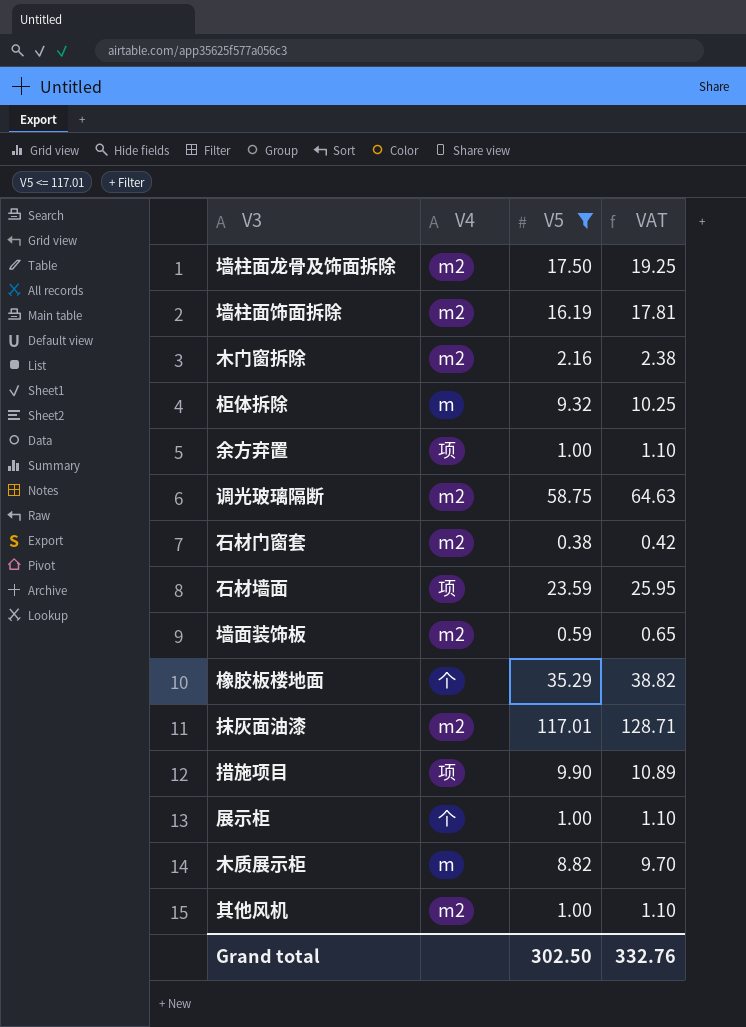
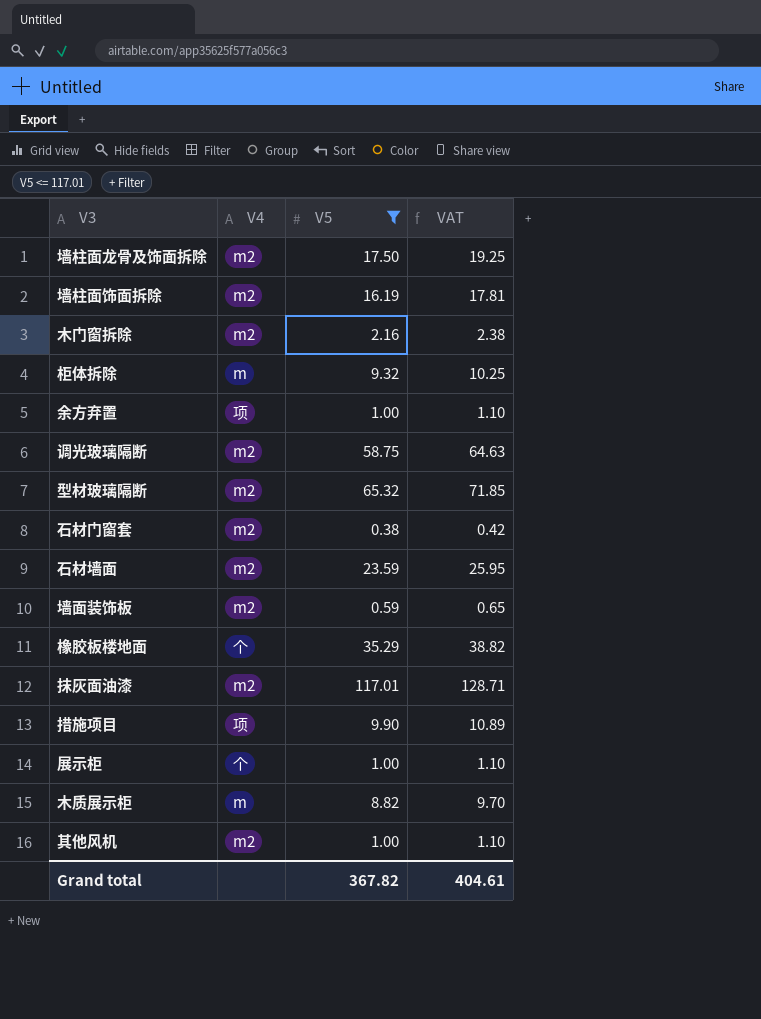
row 型材玻璃隔断: none -> m2 | 65.32 | 71.85
石材墙面 | V4: 项 -> m2
Grand total | V5: 302.50 -> 367.82
Grand total | VAT: 332.76 -> 404.61

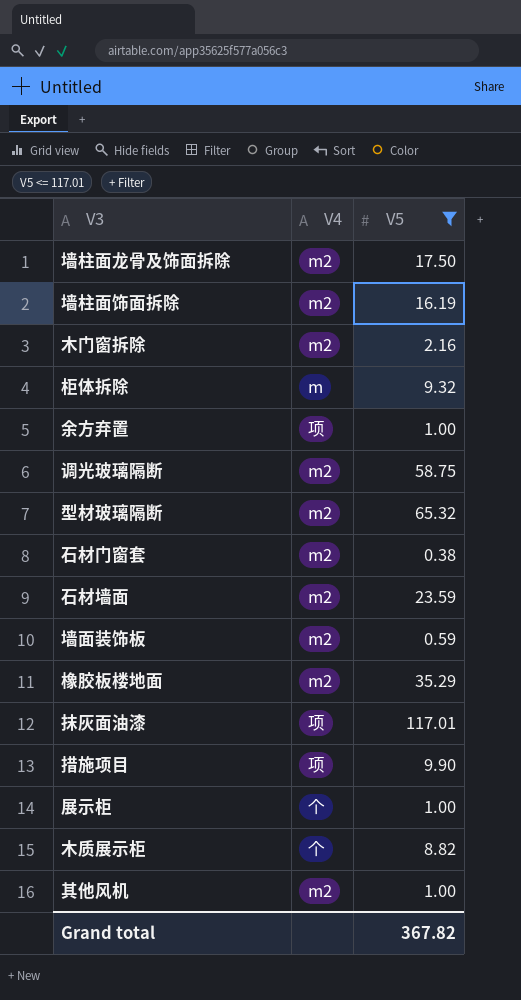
column VAT | formula: [V5] * 1.1 -> none
橡胶板楼地面 | V4: 个 -> m2
抹灰面油漆 | V4: m2 -> 项
木质展示柜 | V4: m -> 个

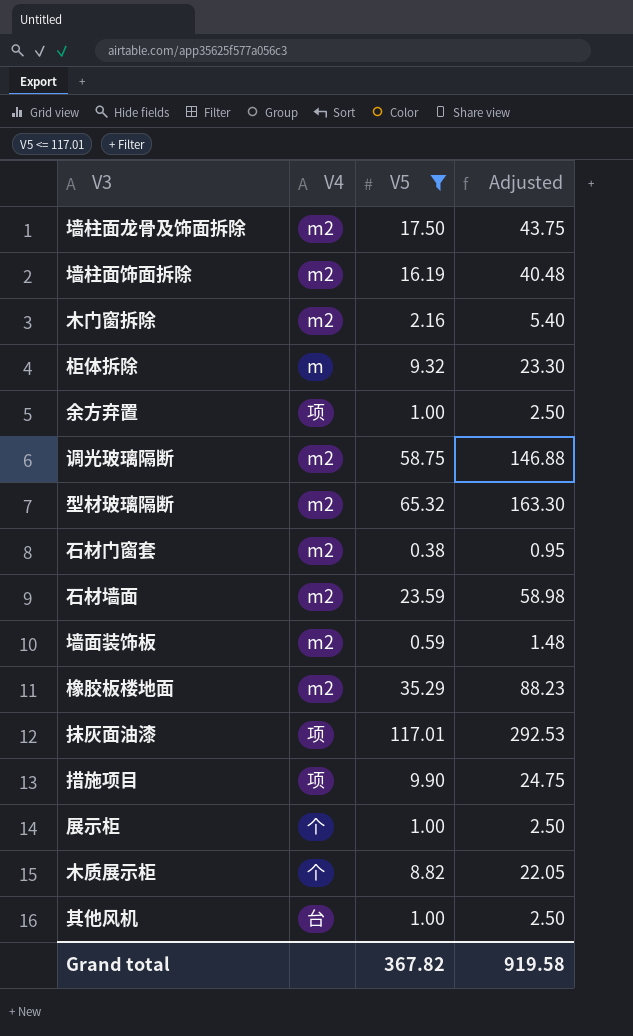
column Adjusted | formula: none -> [V5] * 2.5
其他风机 | V4: m2 -> 台

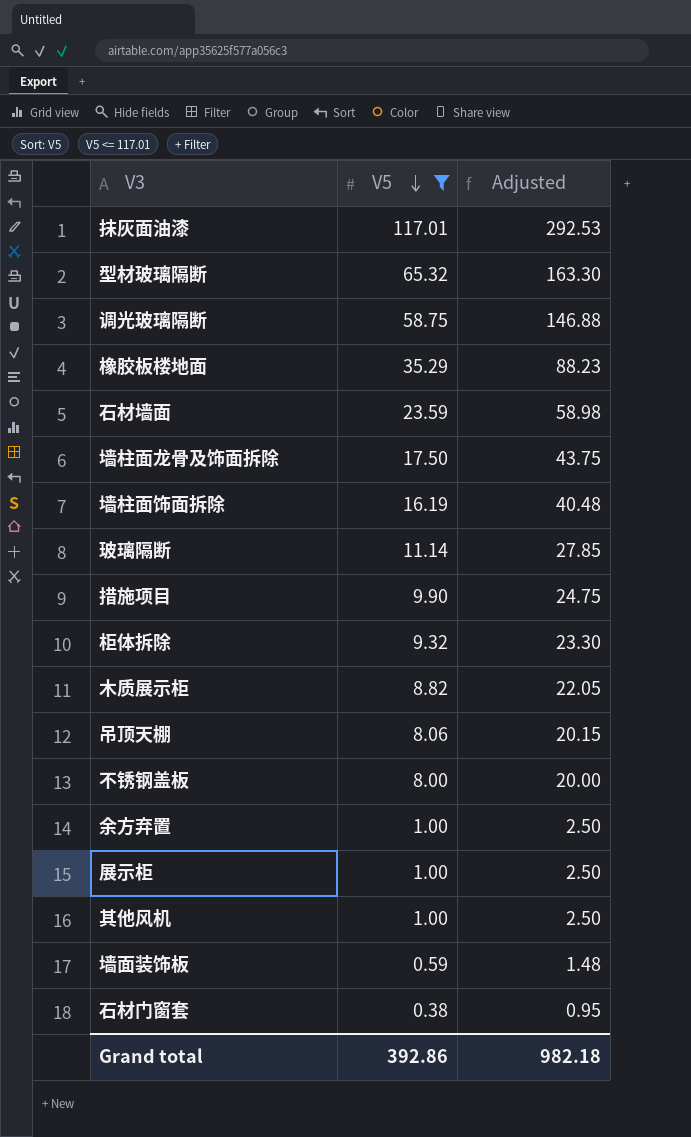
row order: none -> V5 descending
column V4 | position: 2 -> none
row 木门窗拆除: m2 | 2.16 | 5.40 -> none
row 玻璃隔断: none -> 11.14 | 27.85
row 吊顶天棚: none -> 8.06 | 20.15
row 不锈钢盖板: none -> 8.00 | 20.00
Grand total | V5: 367.82 -> 392.86
Grand total | Adjusted: 919.58 -> 982.18

